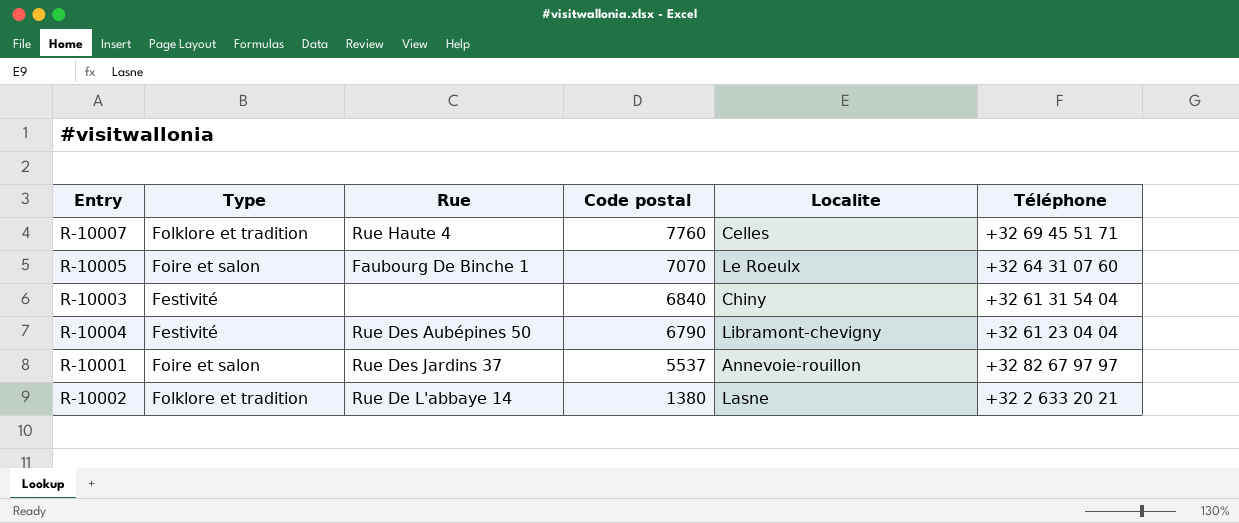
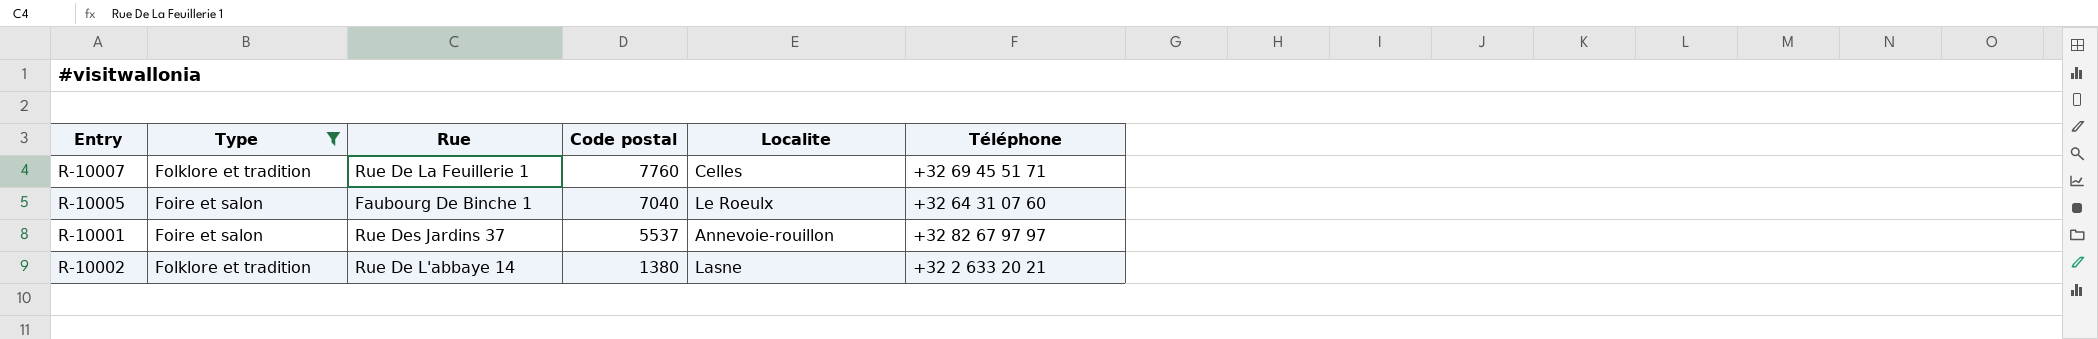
filter: none -> Type != Festivité
R-10007 | Rue: Rue Haute 4 -> Rue De La Feuillerie 1
R-10005 | Code postal: 7070 -> 7040

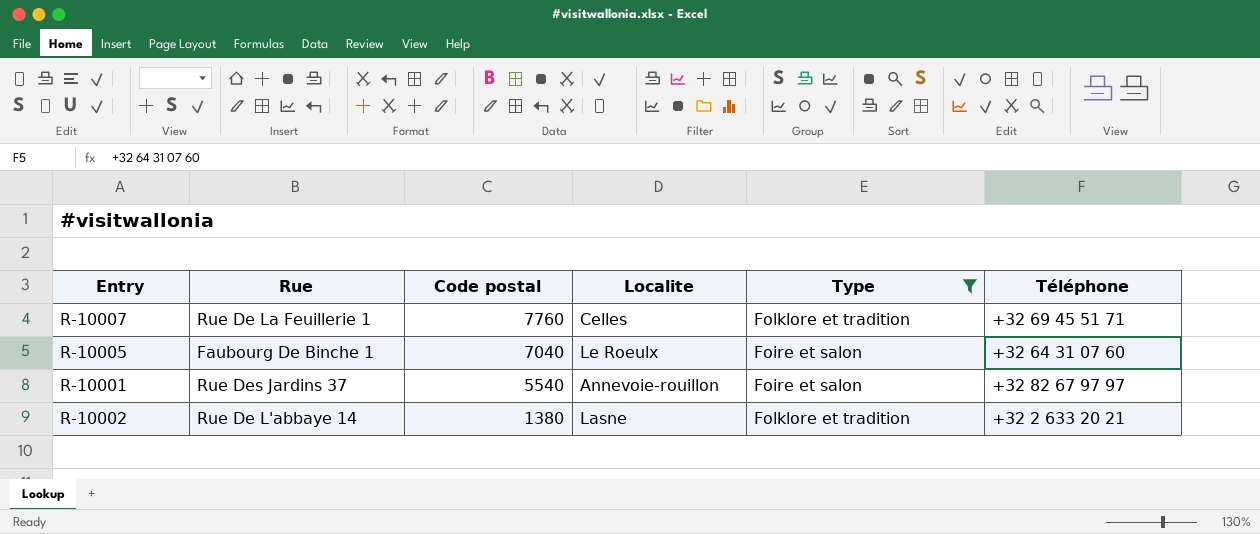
column Type | position: 2 -> 5
R-10001 | Code postal: 5537 -> 5540

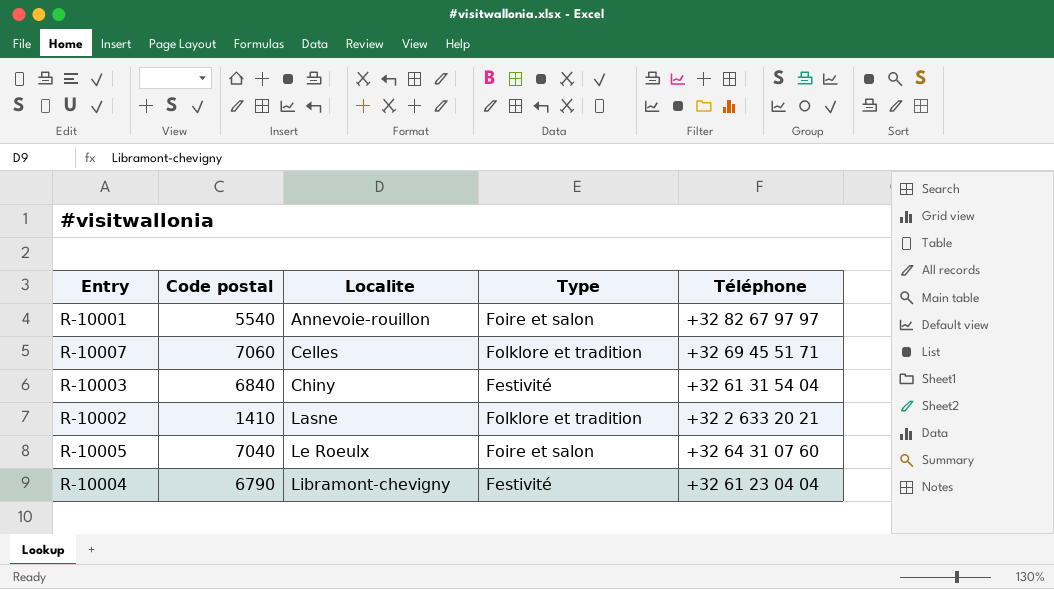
filter: Type != Festivité -> none
row order: Code postal descending -> Localite ascending
column Rue | position: 2 -> none
R-10007 | Code postal: 7760 -> 7060
R-10002 | Code postal: 1380 -> 1410

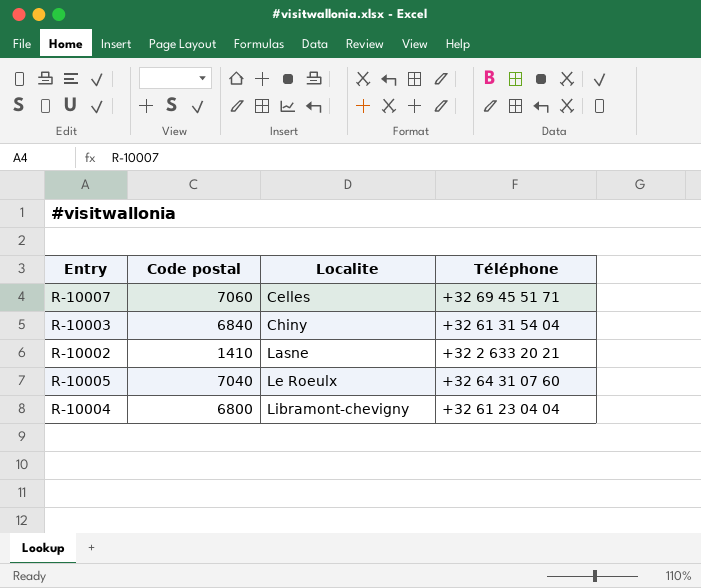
column Type | position: 4 -> none
row R-10001: 5540 | Annevoie-rouillon | Foire et salon | +32 82 67 97 97 -> none
R-10004 | Code postal: 6790 -> 6800

